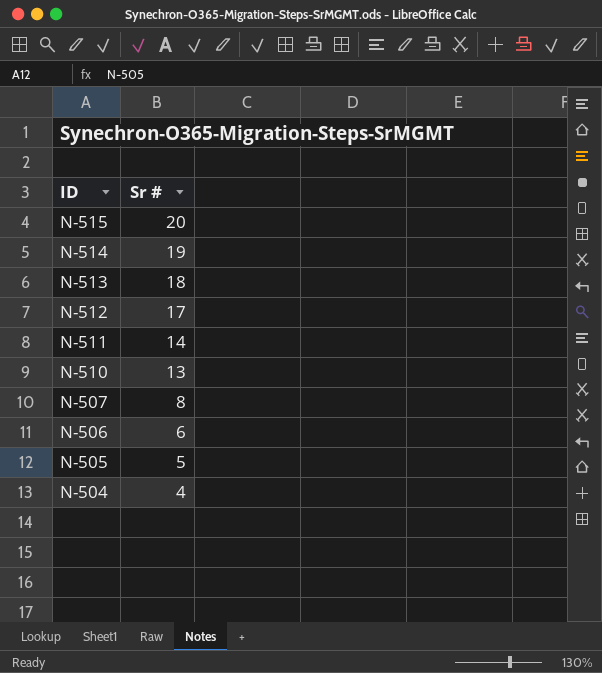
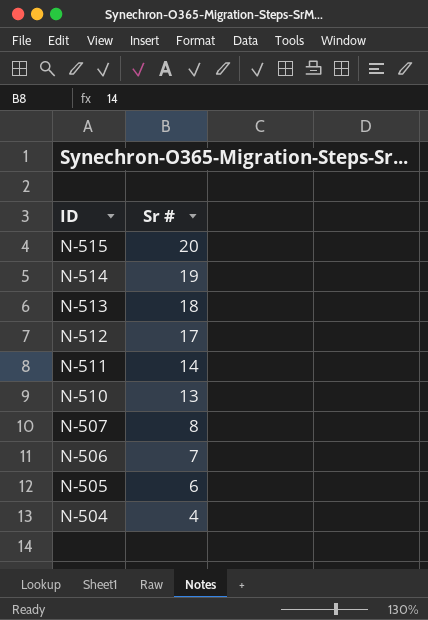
N-506 | Sr #: 6 -> 7
N-505 | Sr #: 5 -> 6

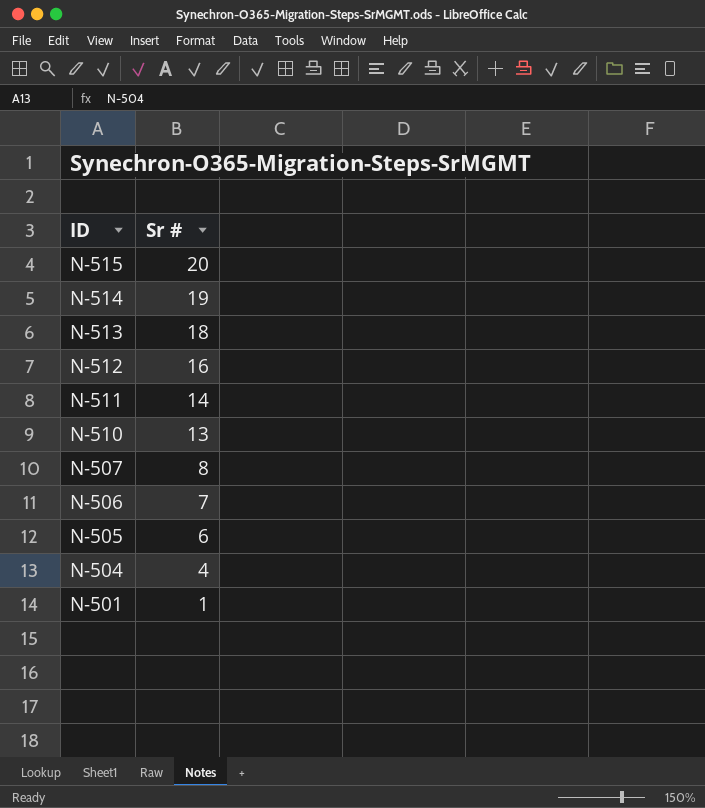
N-512 | Sr #: 17 -> 16
row N-501: none -> 1

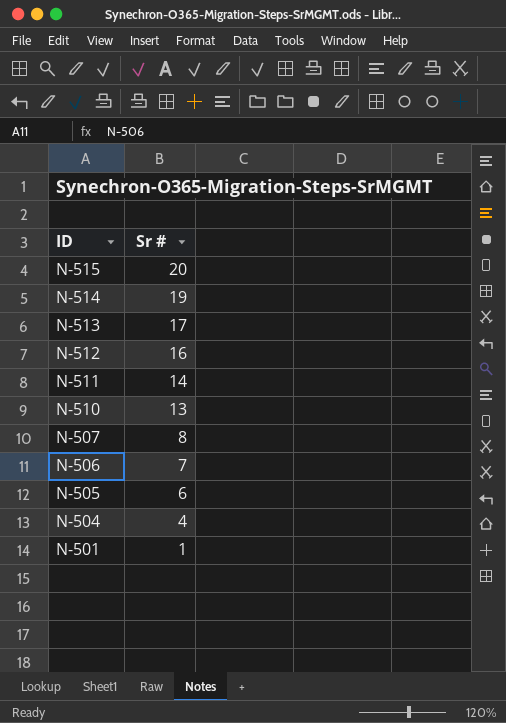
N-513 | Sr #: 18 -> 17

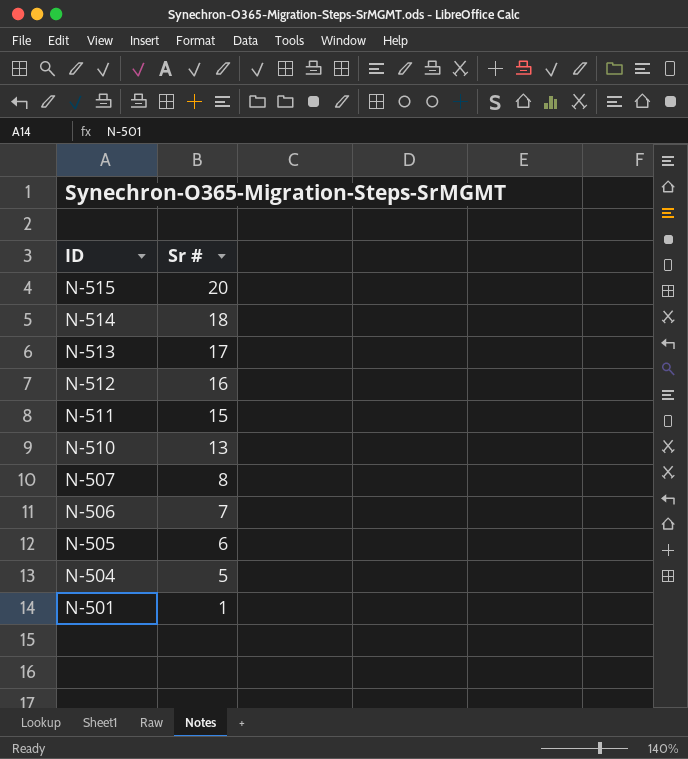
N-514 | Sr #: 19 -> 18
N-511 | Sr #: 14 -> 15
N-504 | Sr #: 4 -> 5

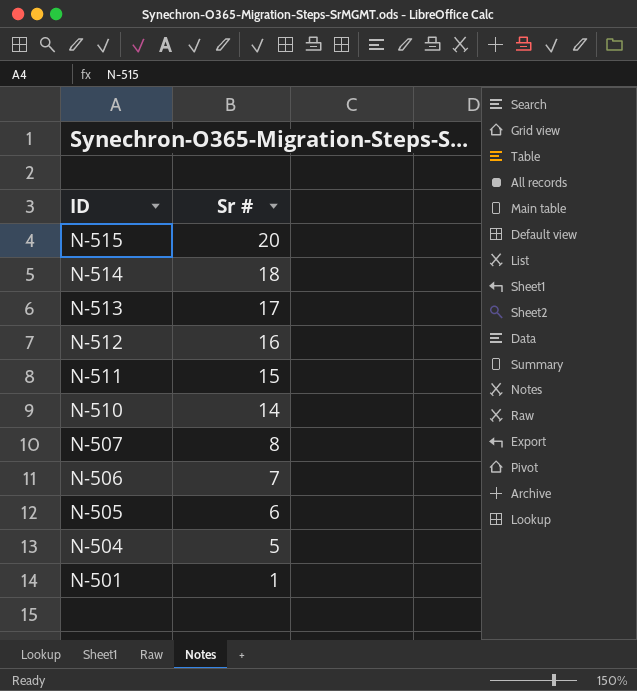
N-510 | Sr #: 13 -> 14

